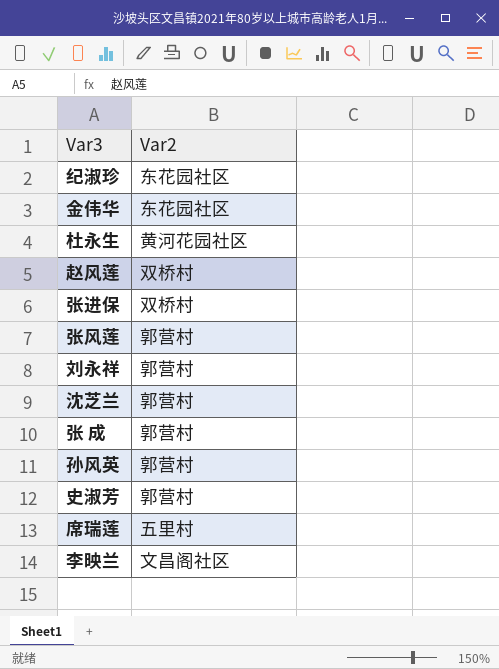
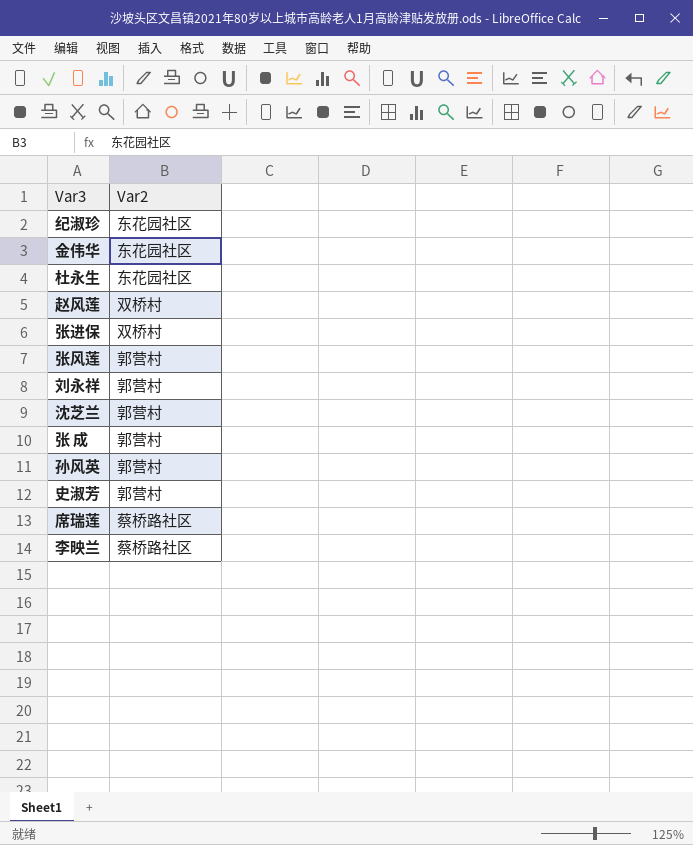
杜永生 | Var2: 黄河花园社区 -> 东花园社区
席瑞莲 | Var2: 五里村 -> 蔡桥路社区
李映兰 | Var2: 文昌阁社区 -> 蔡桥路社区

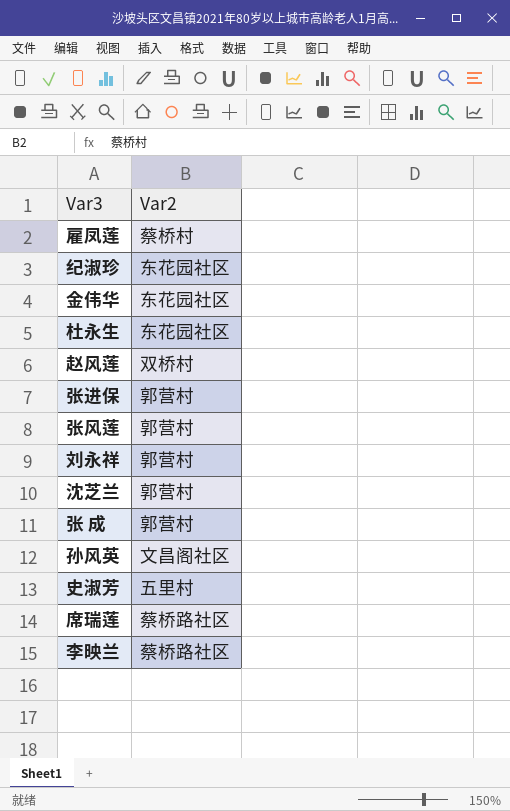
row 雇凤莲: none -> 蔡桥村
张进保 | Var2: 双桥村 -> 郭营村
孙风英 | Var2: 郭营村 -> 文昌阁社区
史淑芳 | Var2: 郭营村 -> 五里村

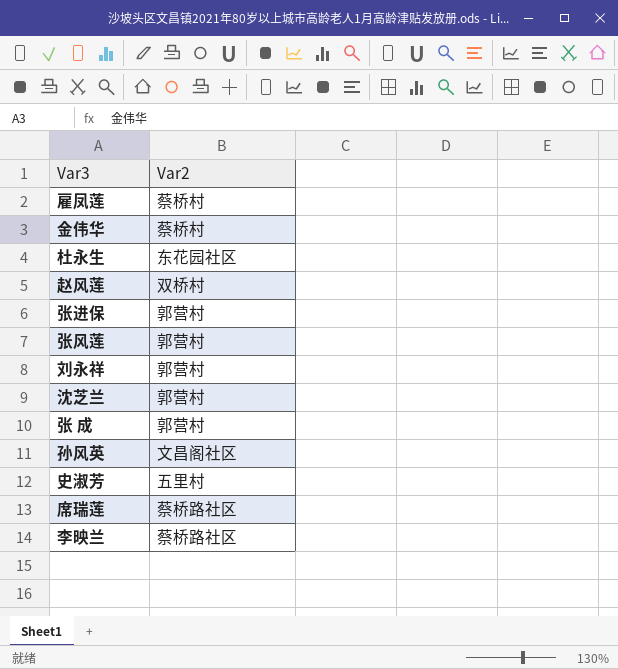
row 纪淑珍: 东花园社区 -> none
金伟华 | Var2: 东花园社区 -> 蔡桥村

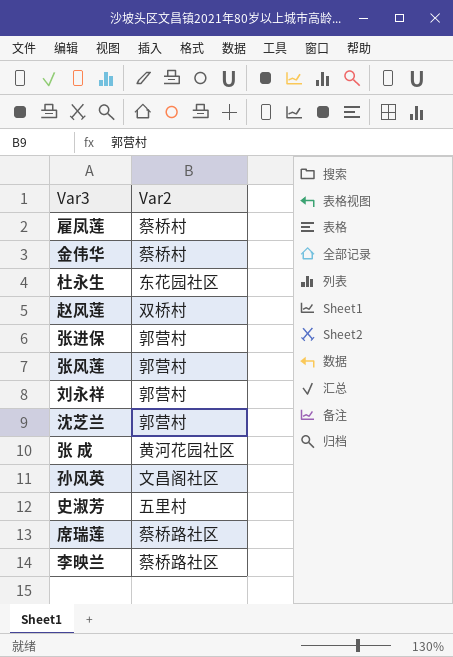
张 成 | Var2: 郭营村 -> 黄河花园社区

